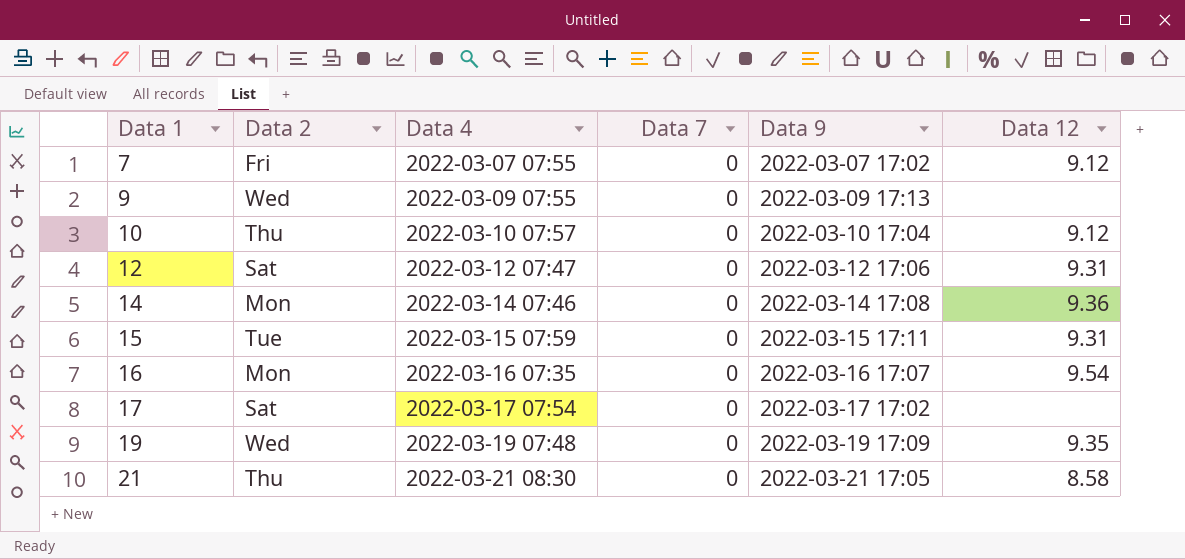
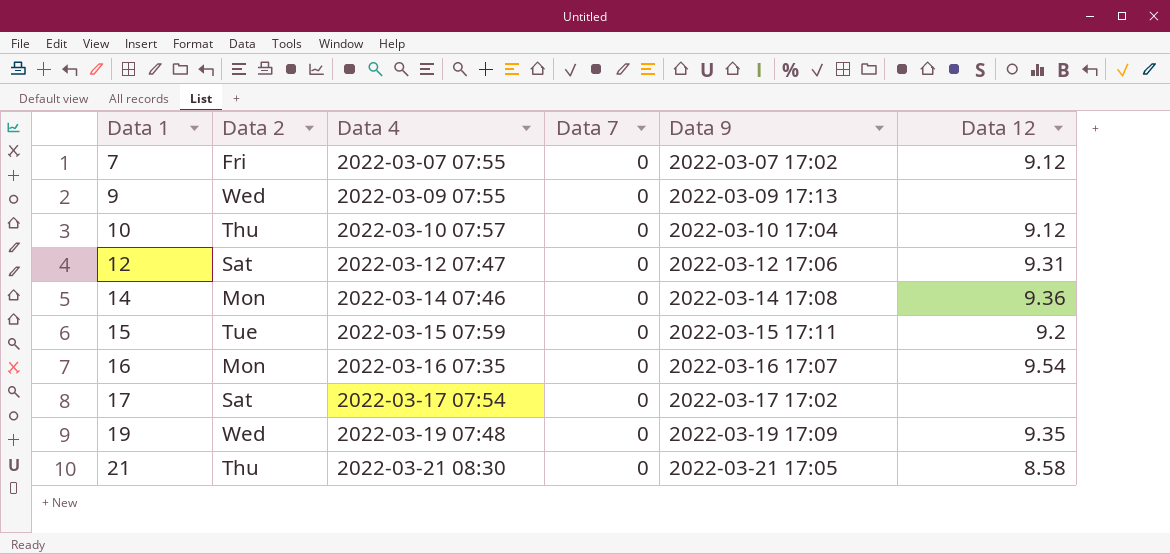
15 | Data 12: 9.31 -> 9.2

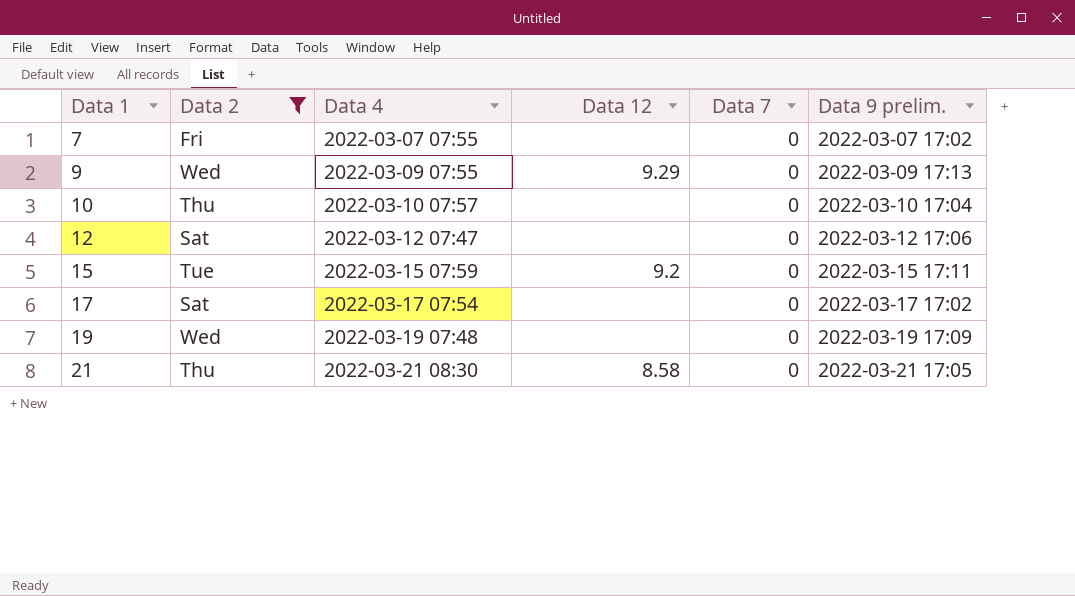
filter: none -> Data 2 != Mon
column Data 12 | position: 6 -> 4
column name: Data 9 -> Data 9 prelim.
7 | Data 12: 9.12 -> none
9 | Data 12: none -> 9.29
10 | Data 12: 9.12 -> none
12 | Data 12: 9.31 -> none
19 | Data 12: 9.35 -> none

